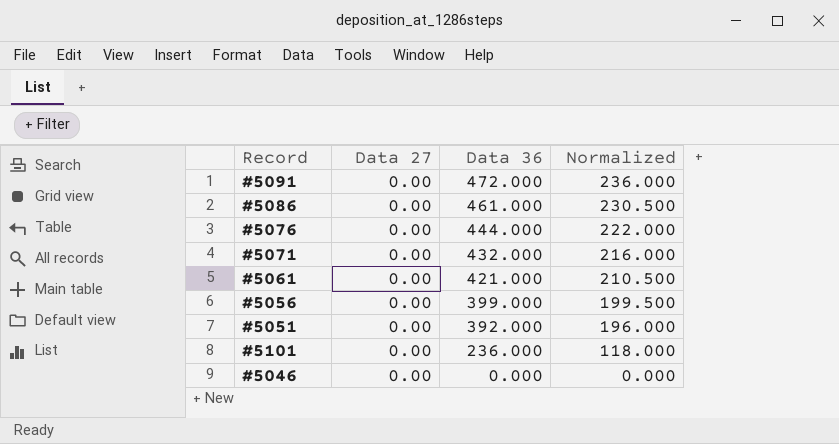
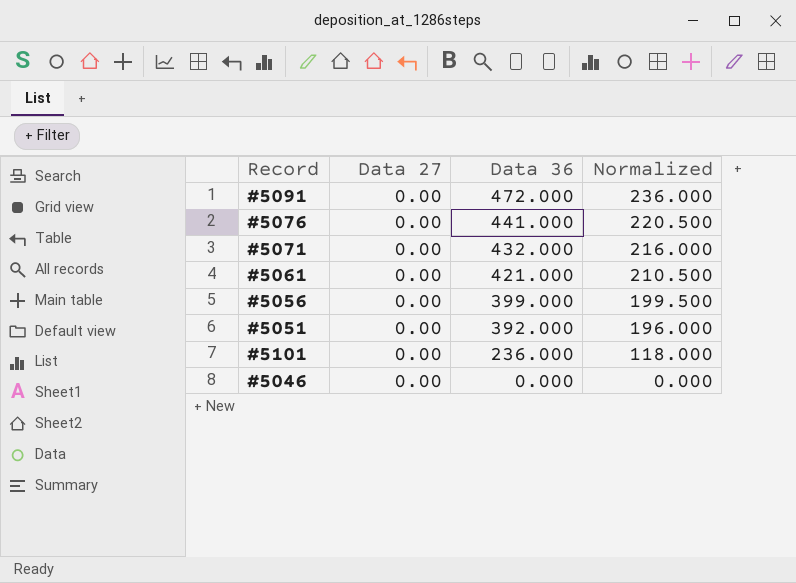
row #5086: 0.00 | 461.000 | 230.500 -> none
#5076 | Data 36: 444.000 -> 441.000
#5076 | Normalized: 222.000 -> 220.500

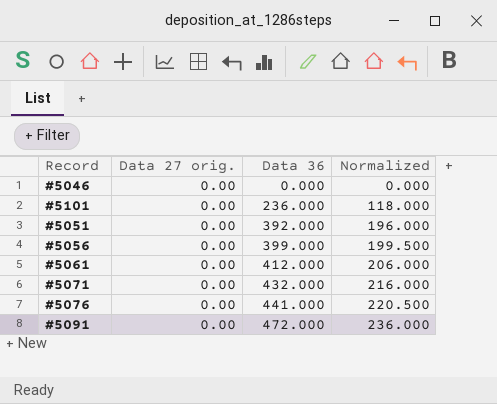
row order: Data 36 descending -> Data 36 ascending
column name: Data 27 -> Data 27 orig.
#5061 | Data 36: 421.000 -> 412.000
#5061 | Normalized: 210.500 -> 206.000

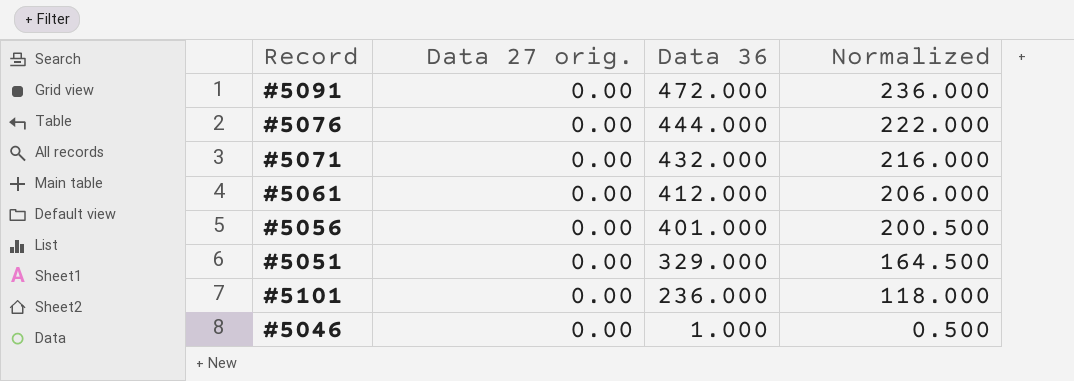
row order: Data 36 ascending -> Data 36 descending
#5076 | Data 36: 441.000 -> 444.000
#5076 | Normalized: 220.500 -> 222.000
#5056 | Data 36: 399.000 -> 401.000
#5056 | Normalized: 199.500 -> 200.500
#5051 | Data 36: 392.000 -> 329.000
#5051 | Normalized: 196.000 -> 164.500
#5046 | Data 36: 0.000 -> 1.000
#5046 | Normalized: 0.000 -> 0.500

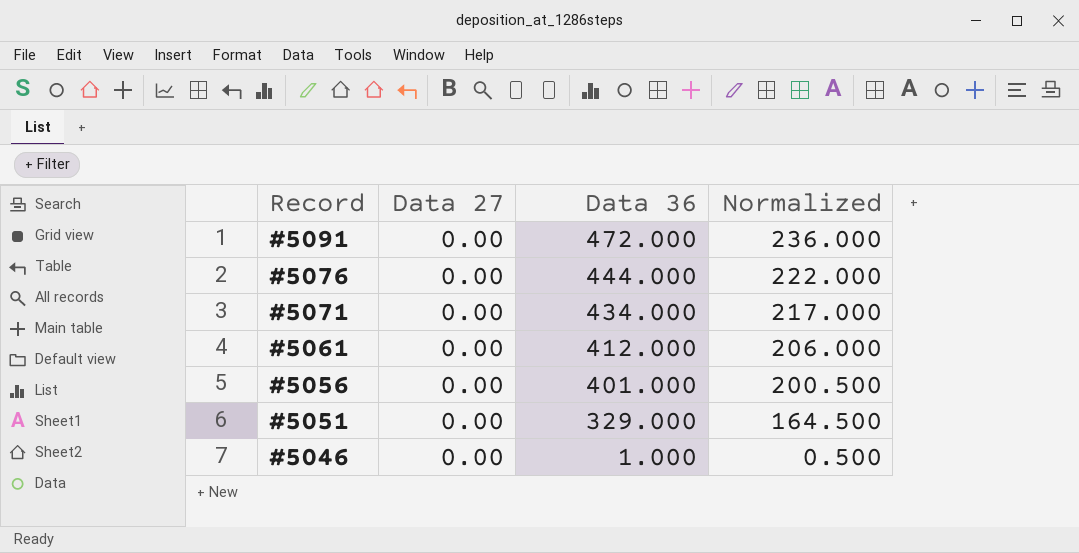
column name: Data 27 orig. -> Data 27
row #5101: 0.00 | 236.000 | 118.000 -> none
#5071 | Data 36: 432.000 -> 434.000
#5071 | Normalized: 216.000 -> 217.000

